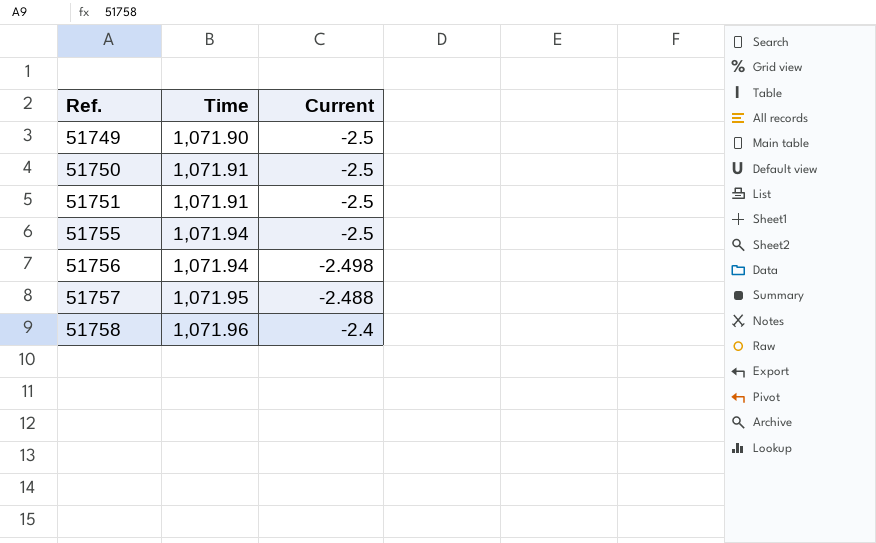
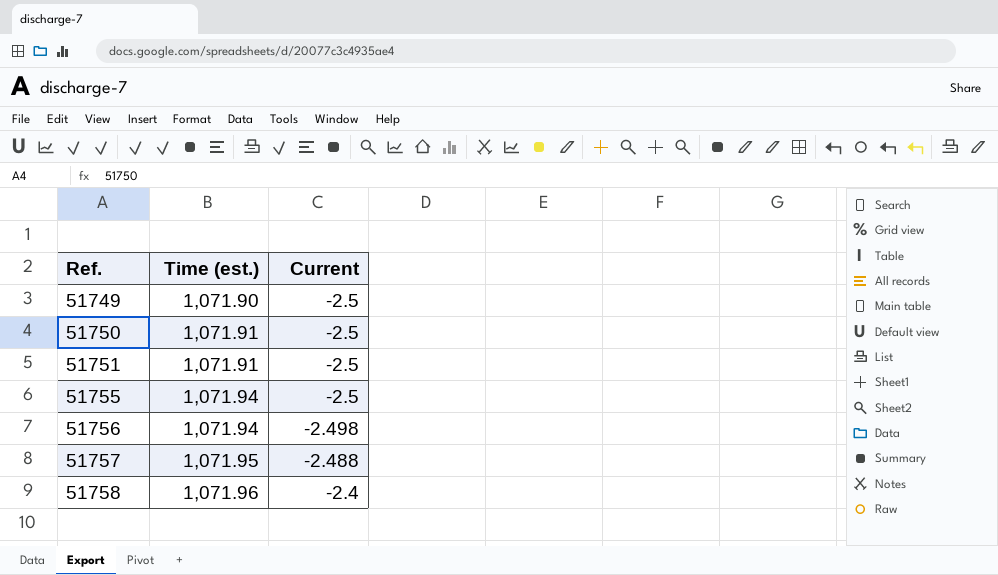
column name: Time -> Time (est.)

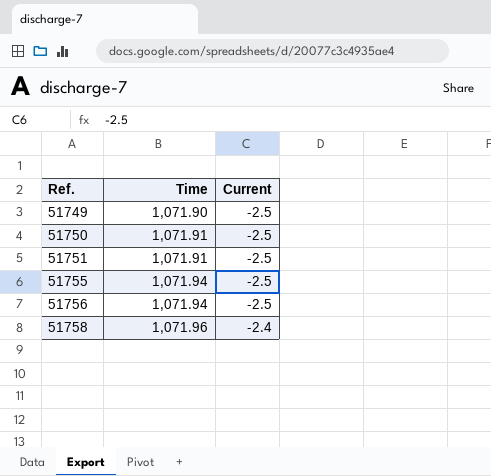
column name: Time (est.) -> Time
row 51757: 1,071.95 | -2.488 -> none
51756 | Current: -2.498 -> -2.5

